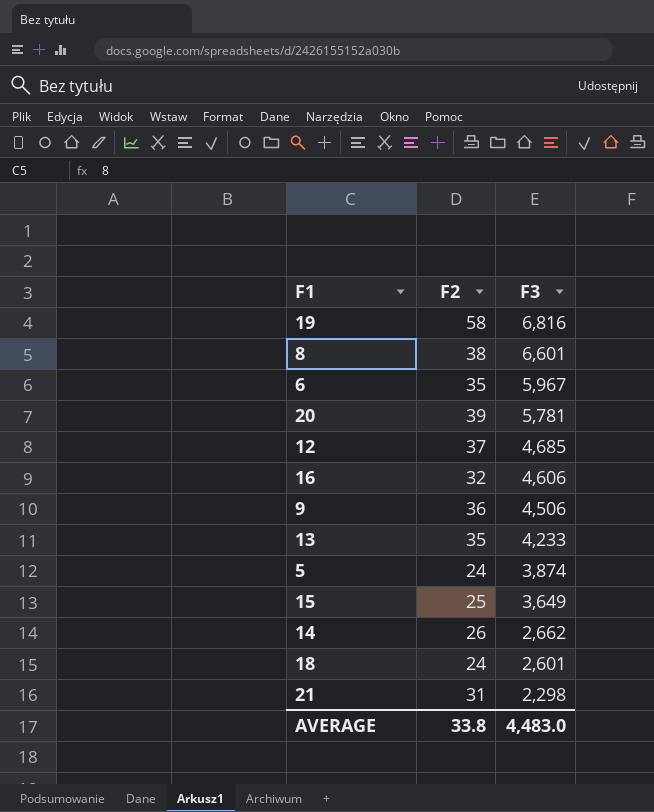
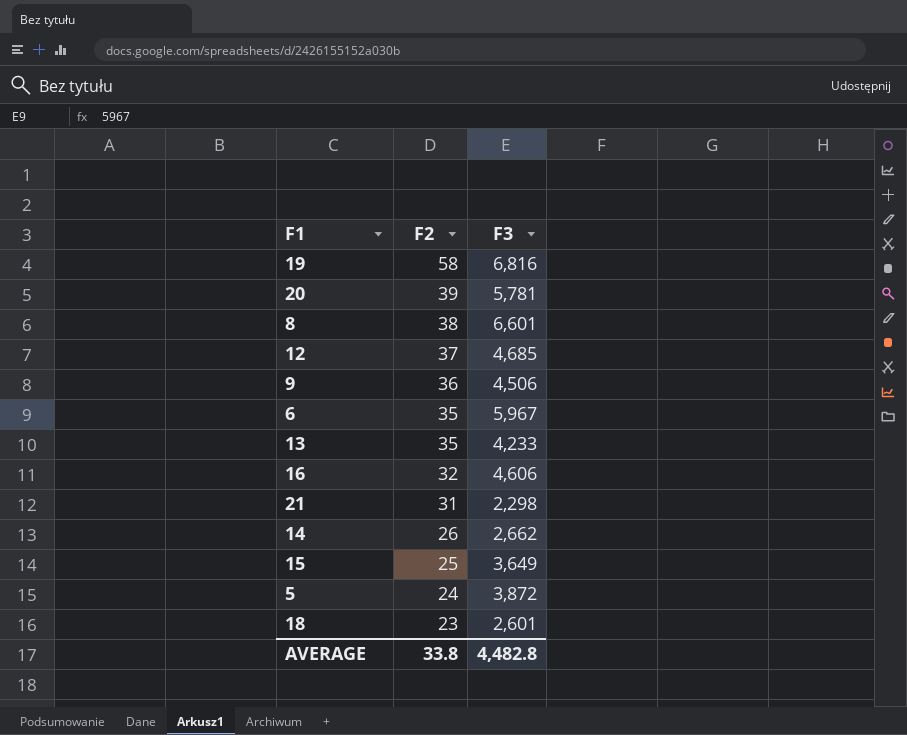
row order: F3 descending -> F2 descending
5 | F3: 3,874 -> 3,872
18 | F2: 24 -> 23
AVERAGE | F3: 4,483.0 -> 4,482.8

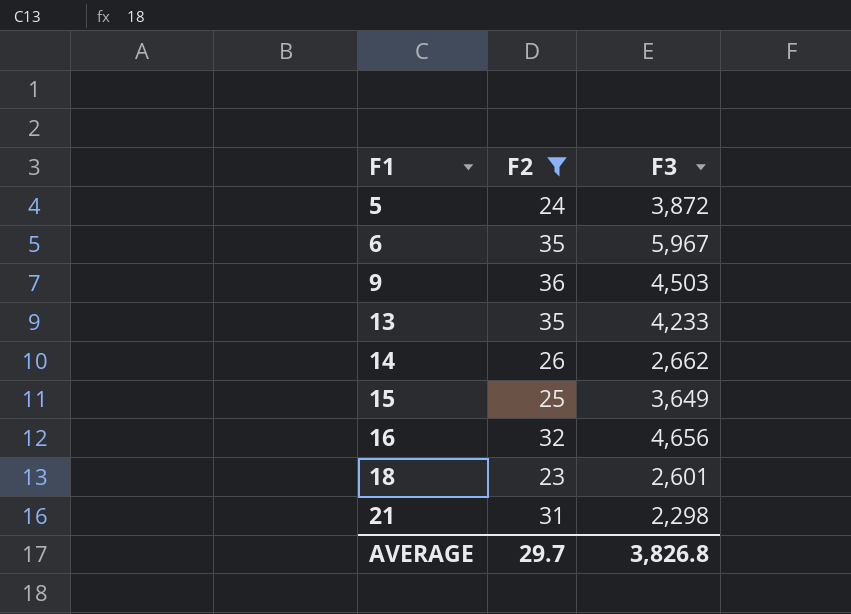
filter: none -> F2 <= 36
row order: F2 descending -> F1 ascending
9 | F3: 4,506 -> 4,503
16 | F3: 4,606 -> 4,656
AVERAGE | F2: 33.8 -> 29.7
AVERAGE | F3: 4,482.8 -> 3,826.8

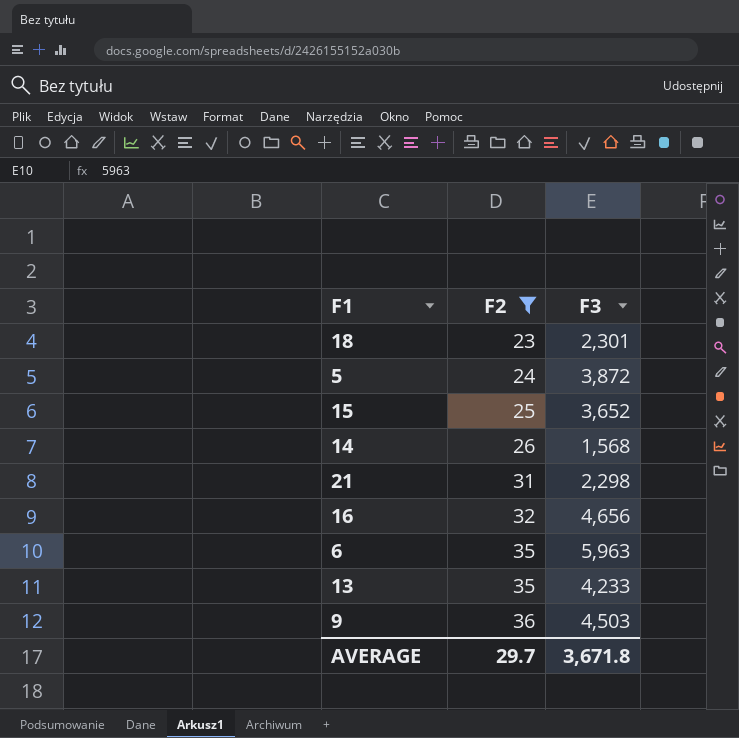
row order: F1 ascending -> F2 ascending
18 | F3: 2,601 -> 2,301
15 | F3: 3,649 -> 3,652
14 | F3: 2,662 -> 1,568
6 | F3: 5,967 -> 5,963
AVERAGE | F3: 3,826.8 -> 3,671.8

